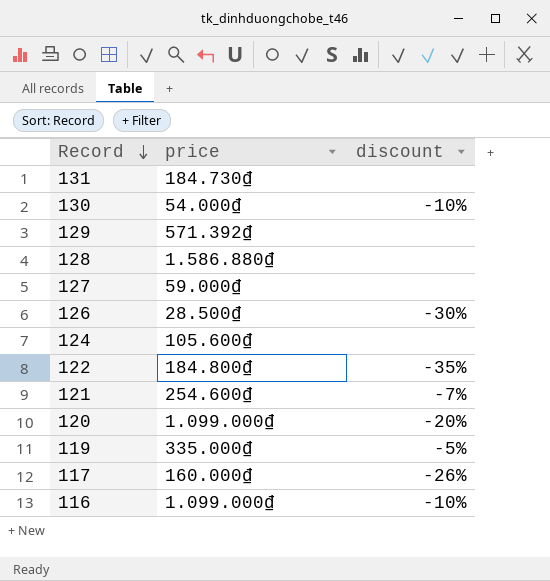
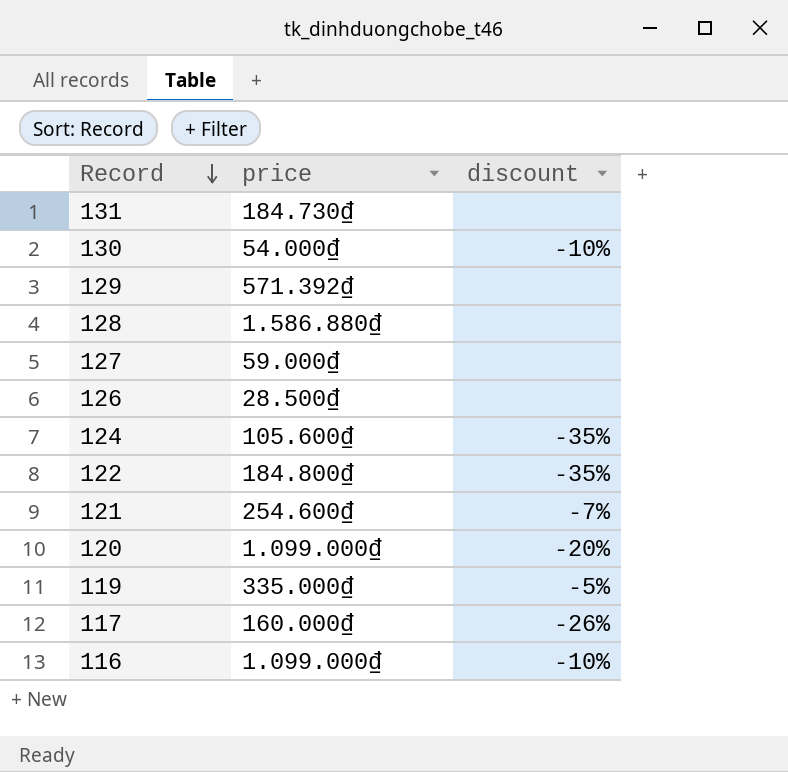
126 | discount: -30% -> none
124 | discount: none -> -35%

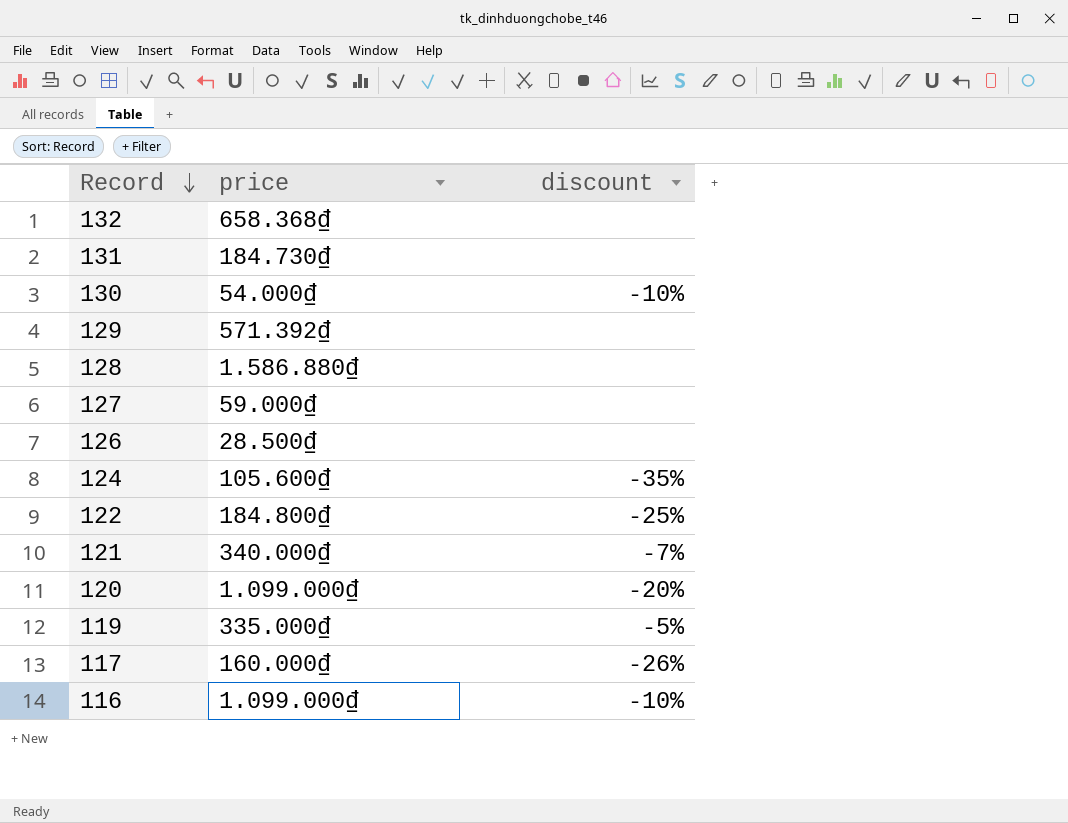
row 132: none -> 658.368₫ | none
122 | discount: -35% -> -25%
121 | price: 254.600₫ -> 340.000₫

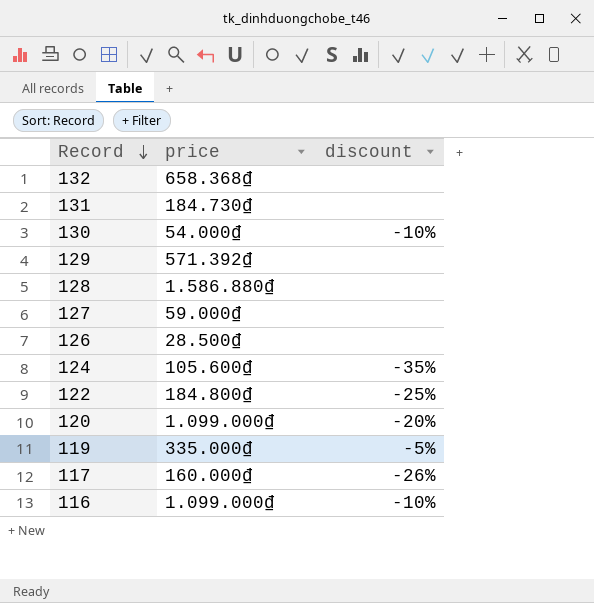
row 121: 340.000₫ | -7% -> none

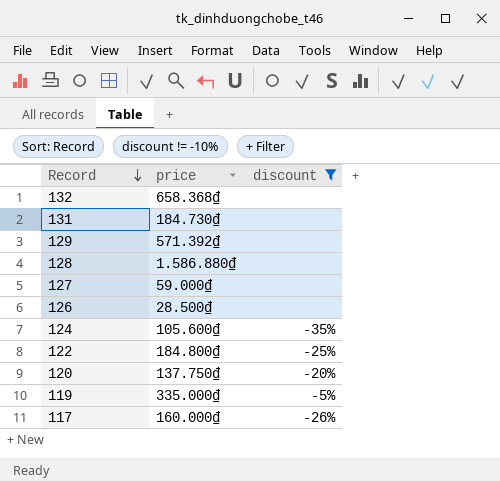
filter: none -> discount != -10%
120 | price: 1.099.000₫ -> 137.750₫

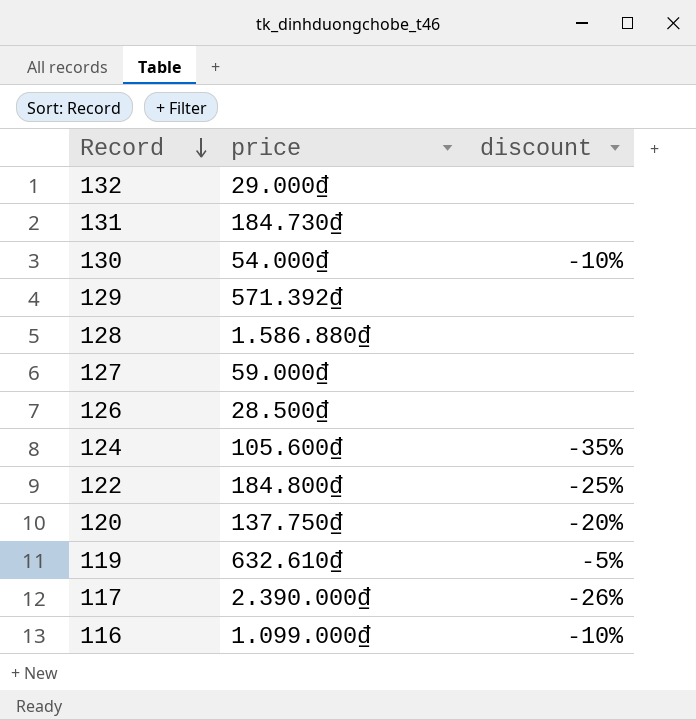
filter: discount != -10% -> none
132 | price: 658.368₫ -> 29.000₫
119 | price: 335.000₫ -> 632.610₫
117 | price: 160.000₫ -> 2.390.000₫

